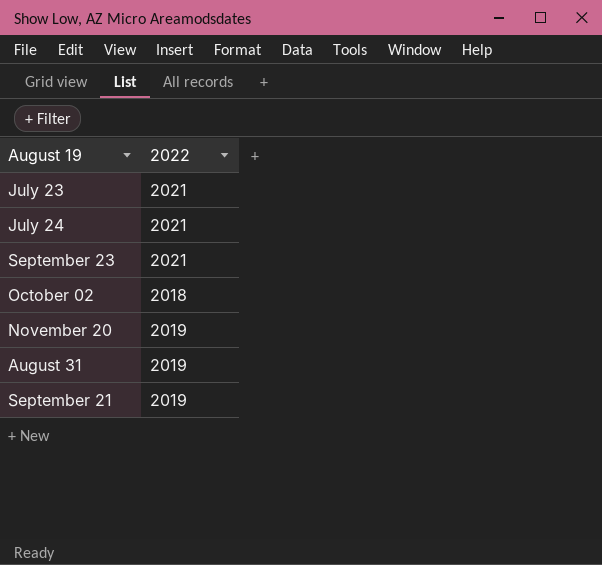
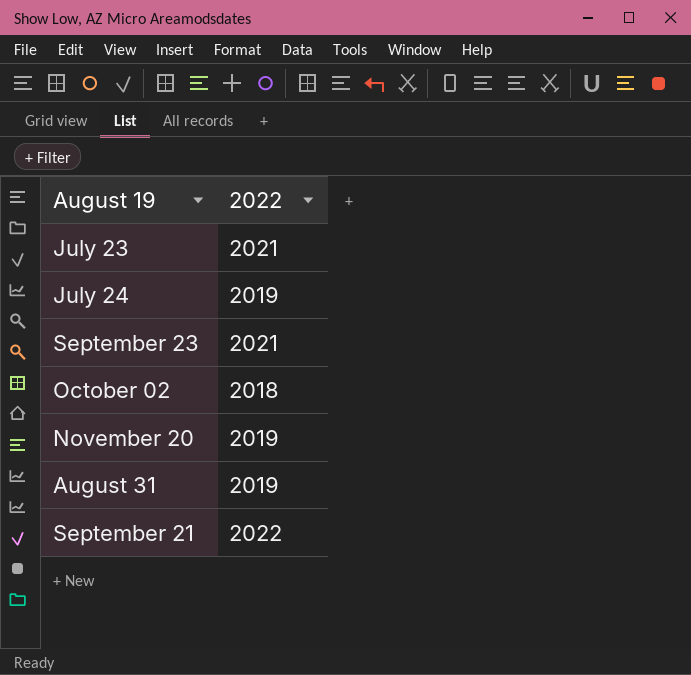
July 24 | 2022: 2021 -> 2019
September 21 | 2022: 2019 -> 2022

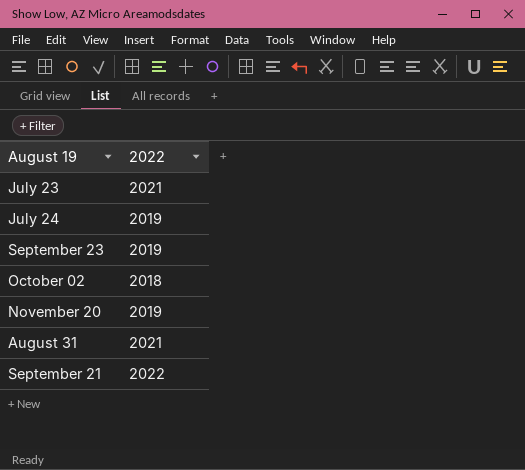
September 23 | 2022: 2021 -> 2019
August 31 | 2022: 2019 -> 2021

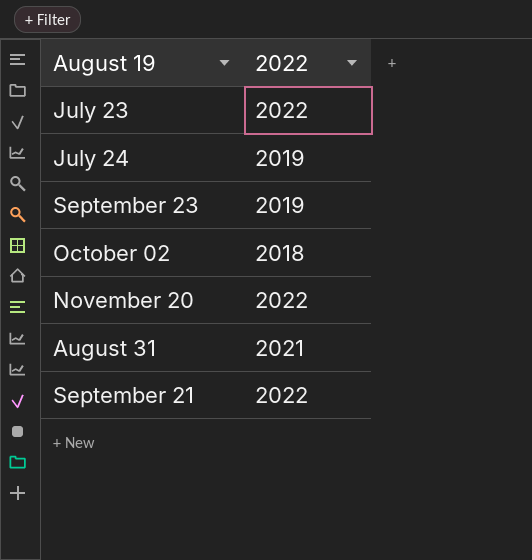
July 23 | 2022: 2021 -> 2022
November 20 | 2022: 2019 -> 2022

